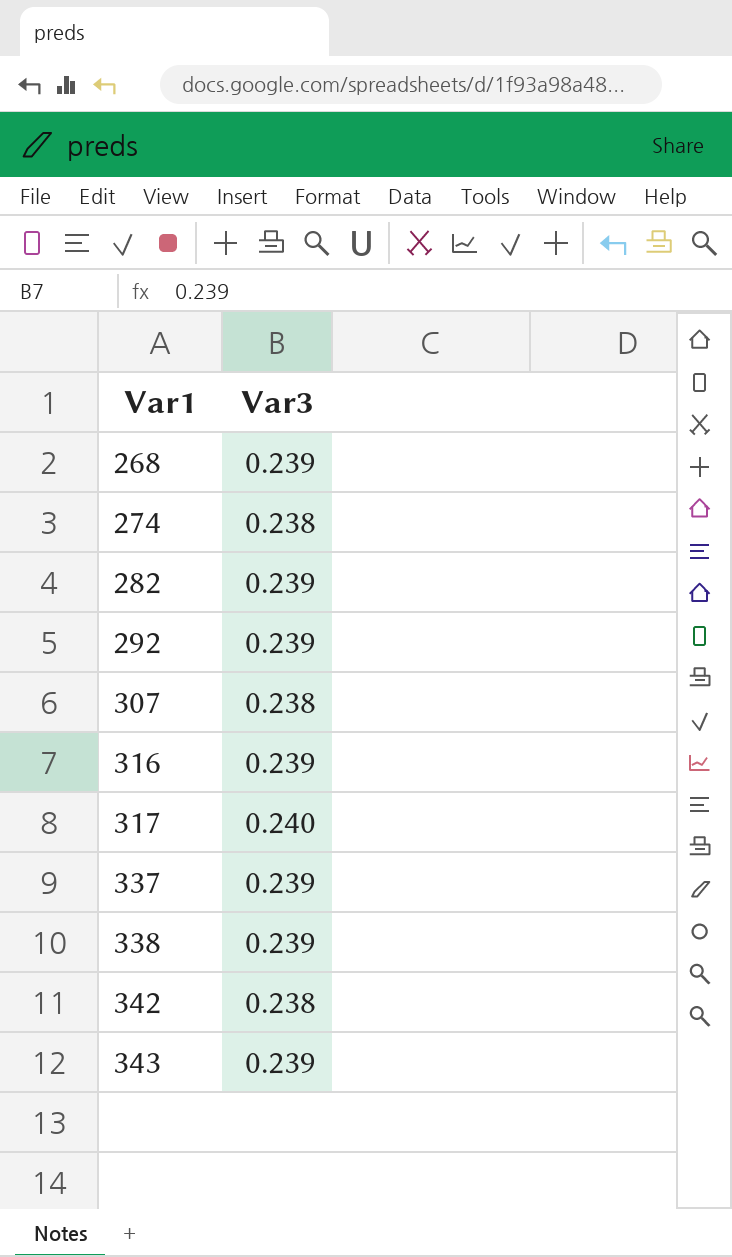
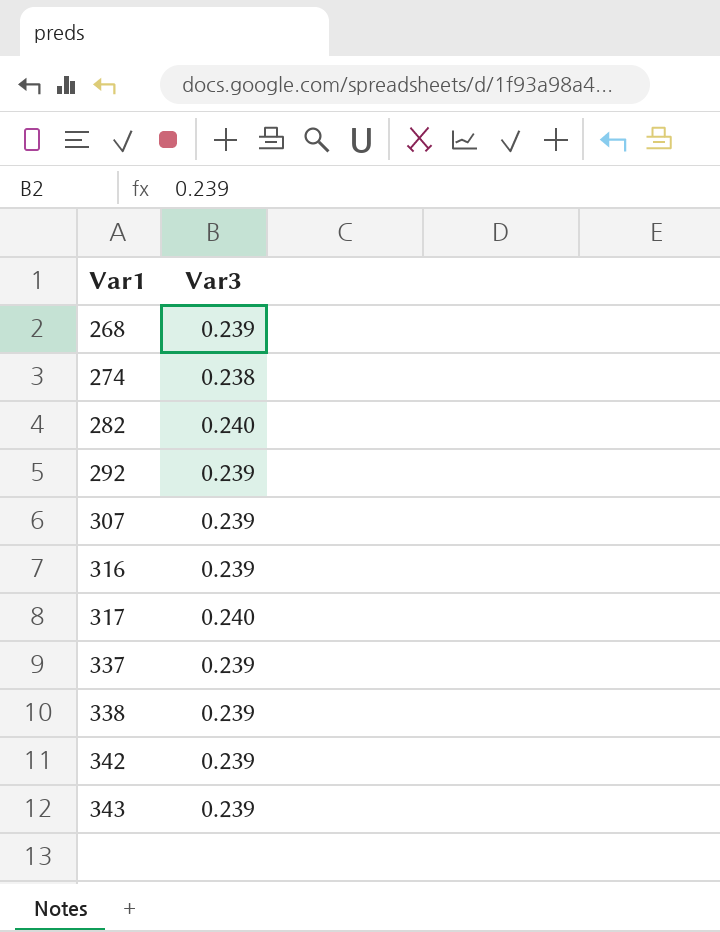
282 | Var3: 0.239 -> 0.240
307 | Var3: 0.238 -> 0.239
342 | Var3: 0.238 -> 0.239

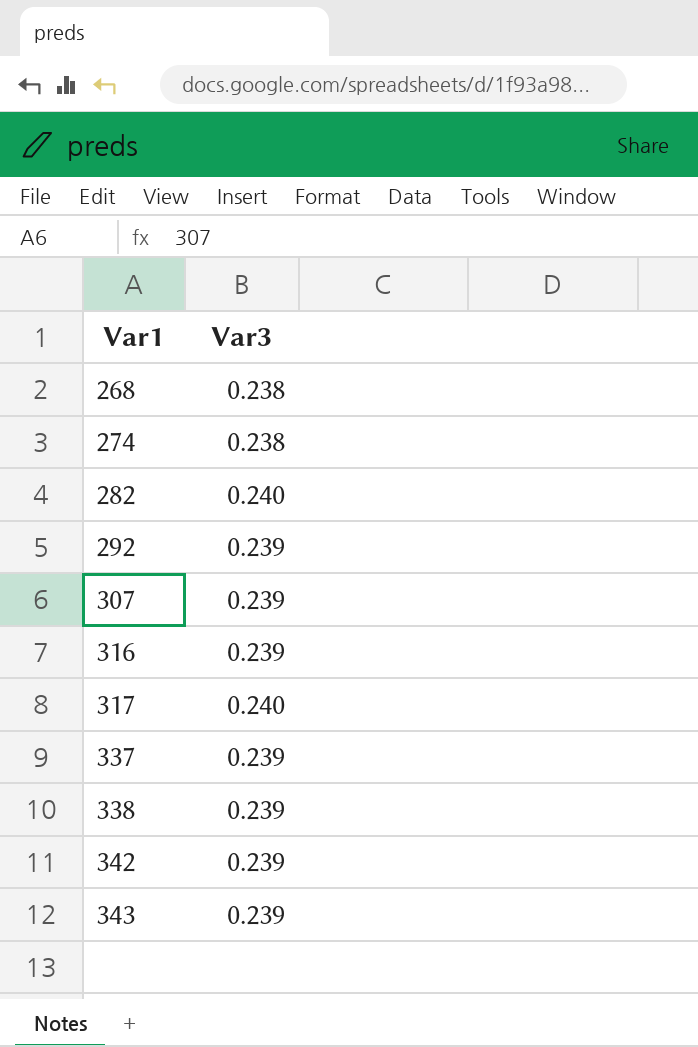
268 | Var3: 0.239 -> 0.238

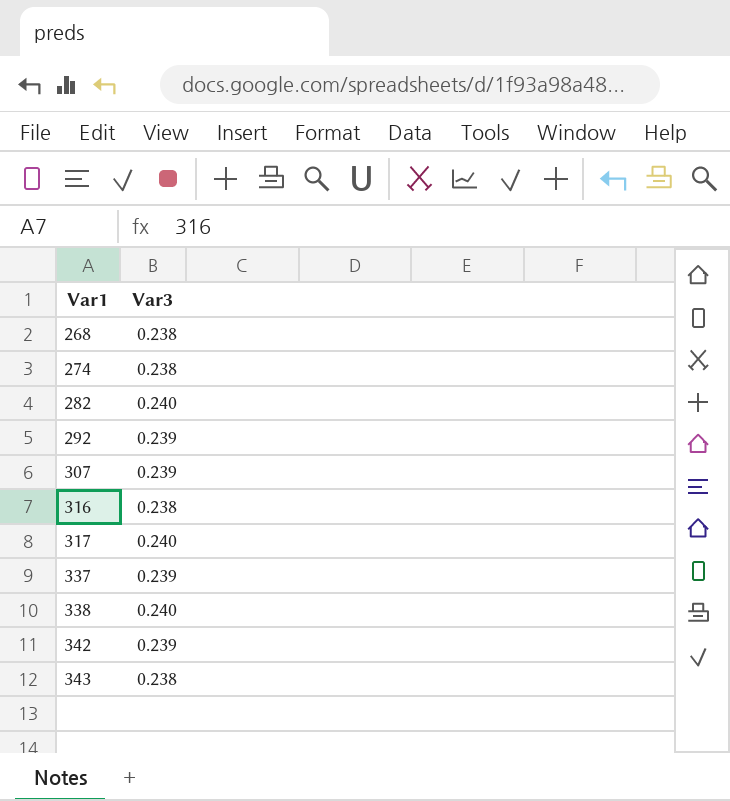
316 | Var3: 0.239 -> 0.238
338 | Var3: 0.239 -> 0.240
343 | Var3: 0.239 -> 0.238

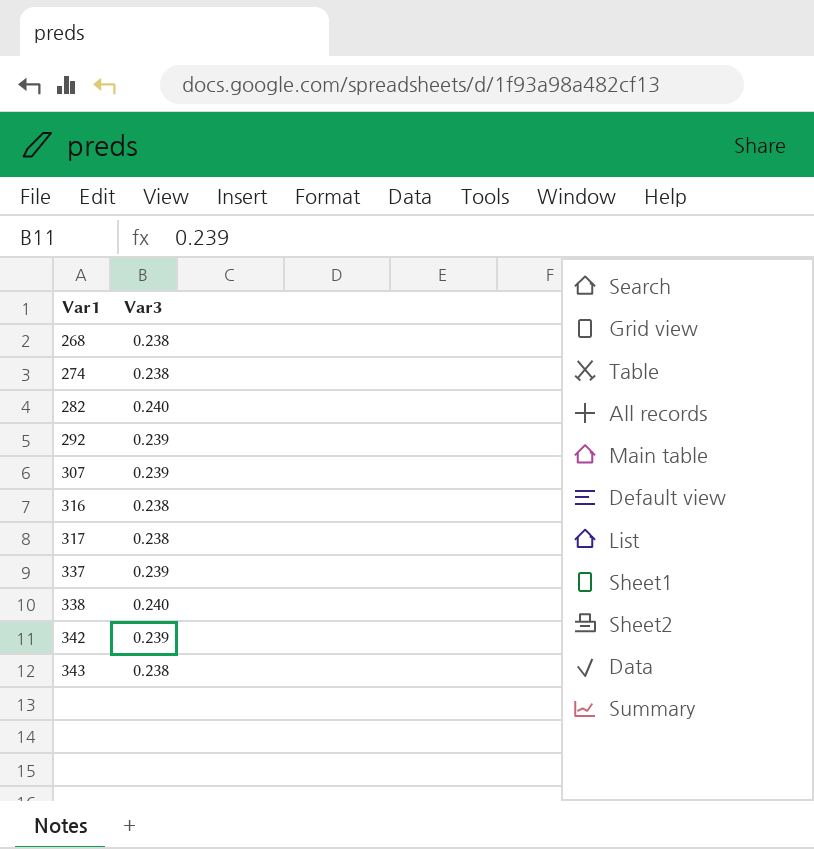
317 | Var3: 0.240 -> 0.238

